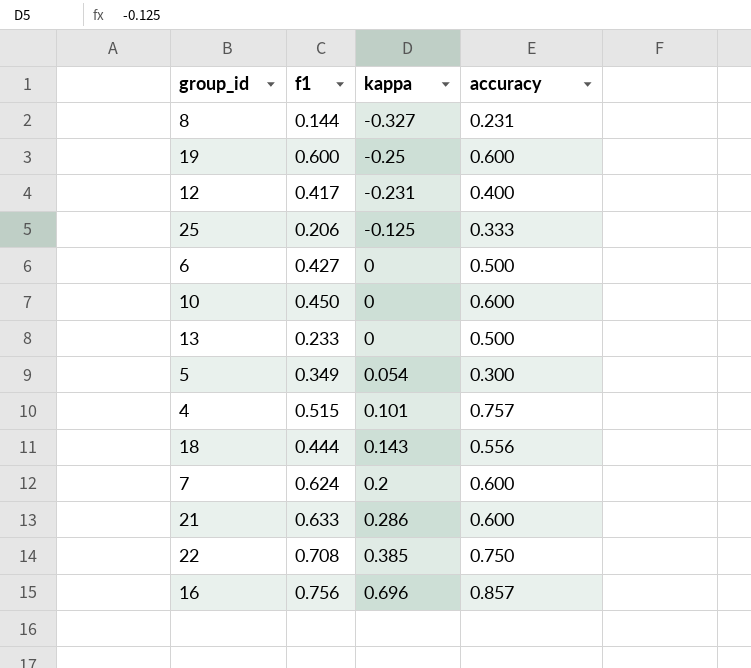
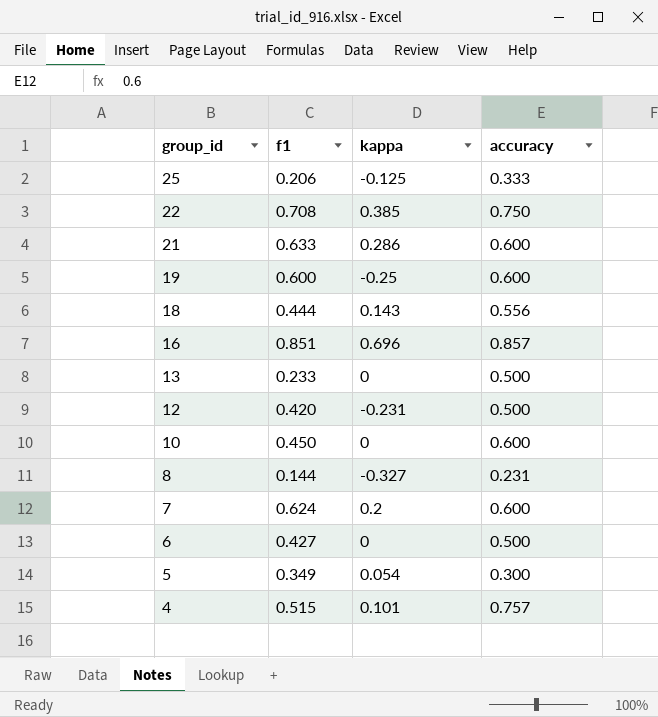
row order: kappa ascending -> group_id descending
16 | f1: 0.756 -> 0.851
12 | f1: 0.417 -> 0.420
12 | accuracy: 0.400 -> 0.500

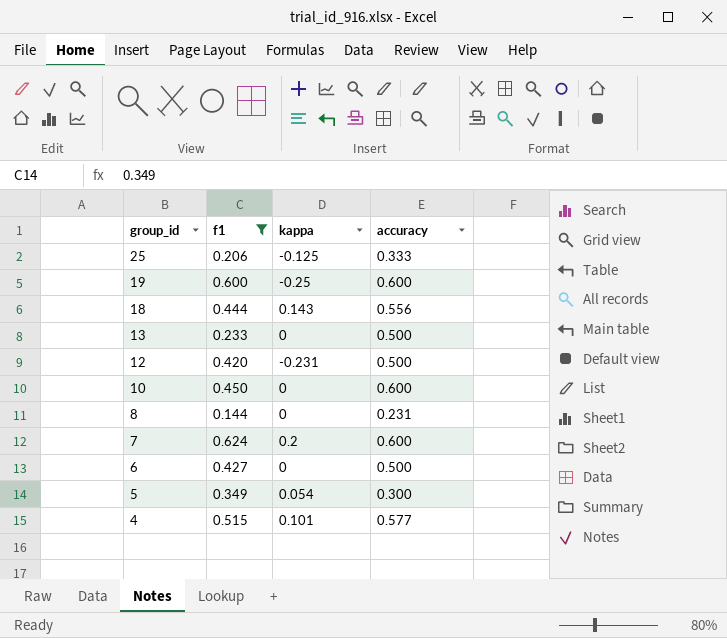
filter: none -> f1 <= 0.624
8 | kappa: -0.327 -> 0
4 | accuracy: 0.757 -> 0.577

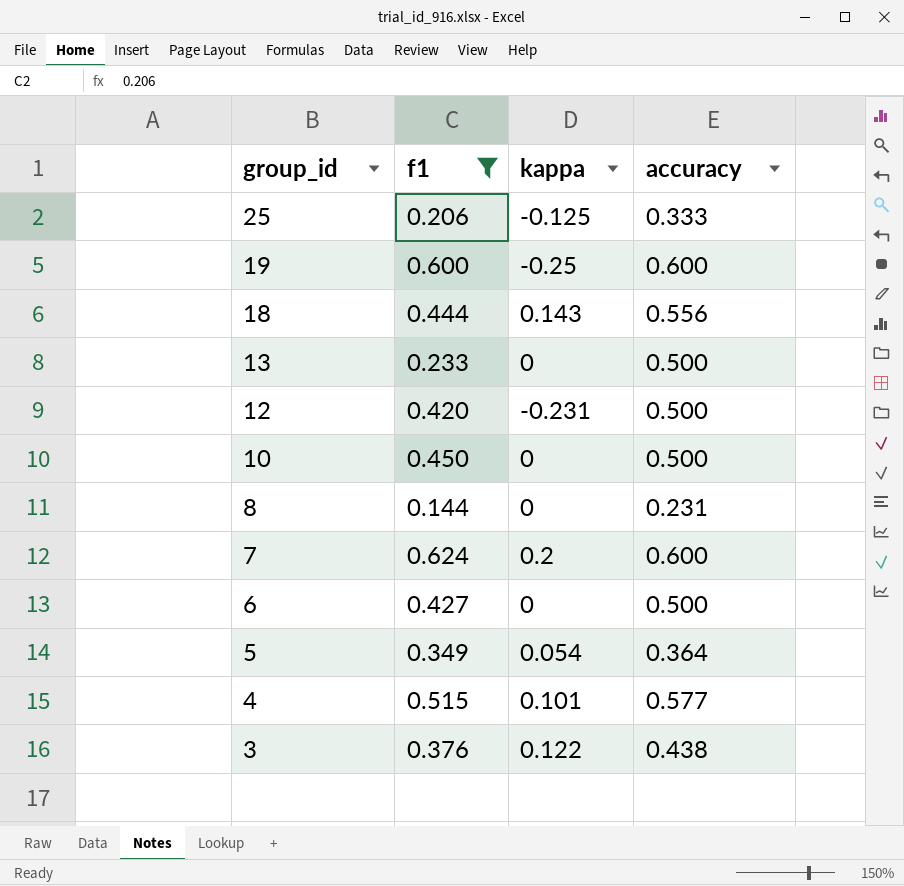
10 | accuracy: 0.600 -> 0.500
5 | accuracy: 0.300 -> 0.364
row 3: none -> 0.376 | 0.122 | 0.438

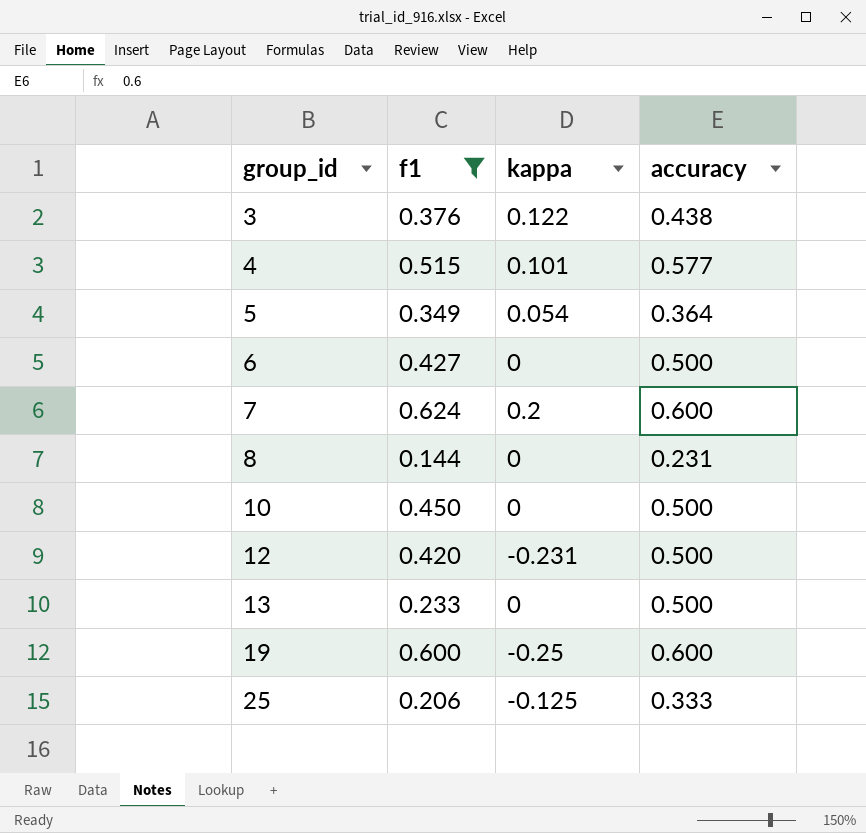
row order: group_id descending -> group_id ascending
row 18: 0.444 | 0.143 | 0.556 -> none

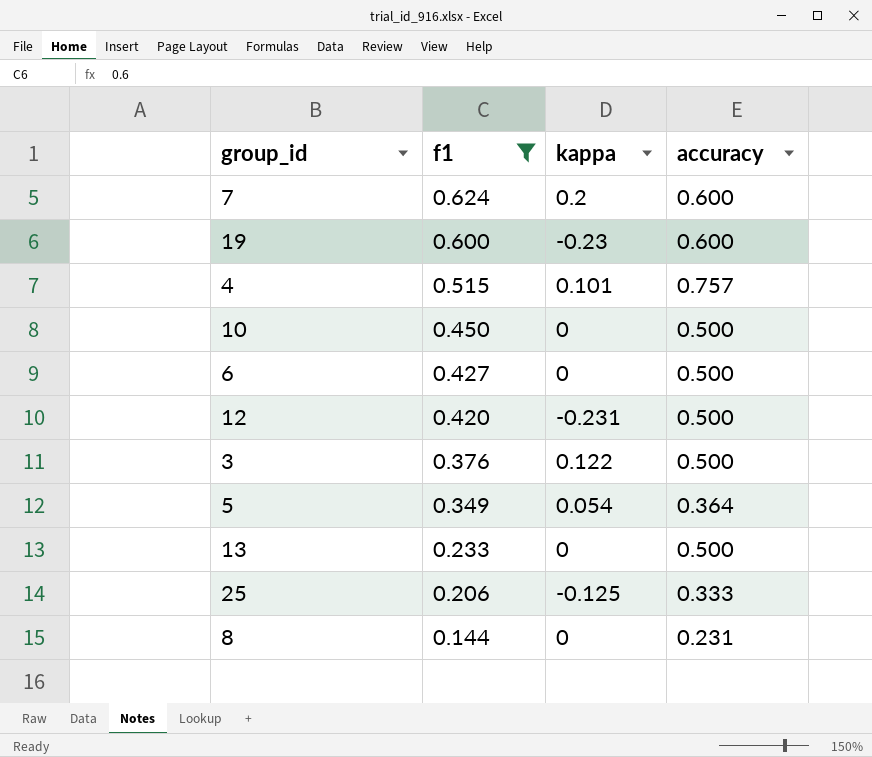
row order: group_id ascending -> f1 descending
19 | kappa: -0.25 -> -0.23
4 | accuracy: 0.577 -> 0.757
3 | accuracy: 0.438 -> 0.500

